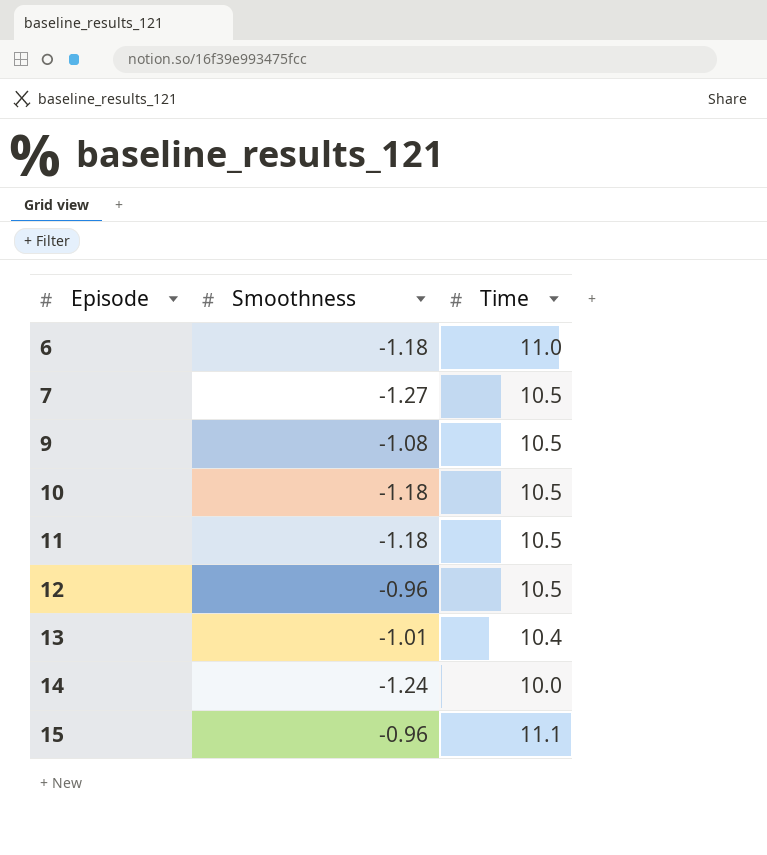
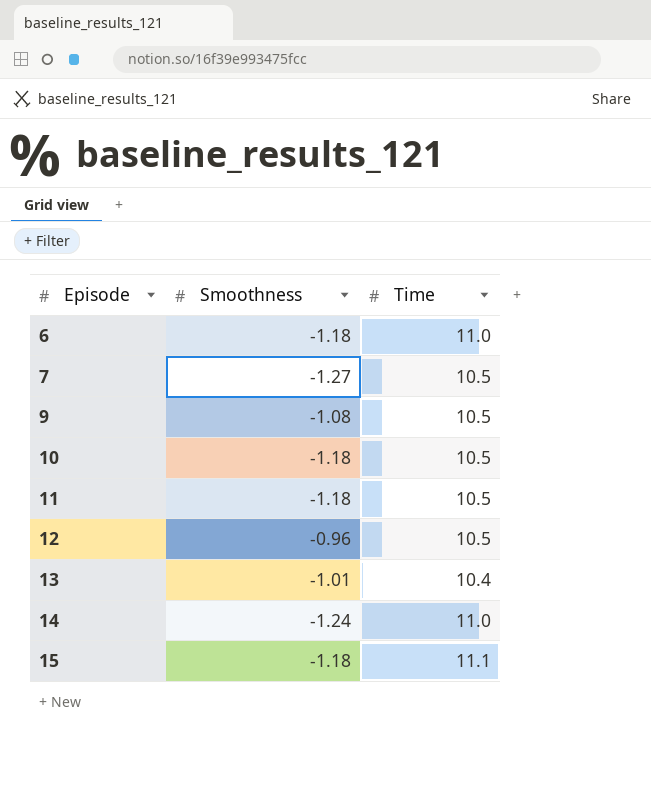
14 | Time: 10.0 -> 11.0
15 | Smoothness: -0.96 -> -1.18

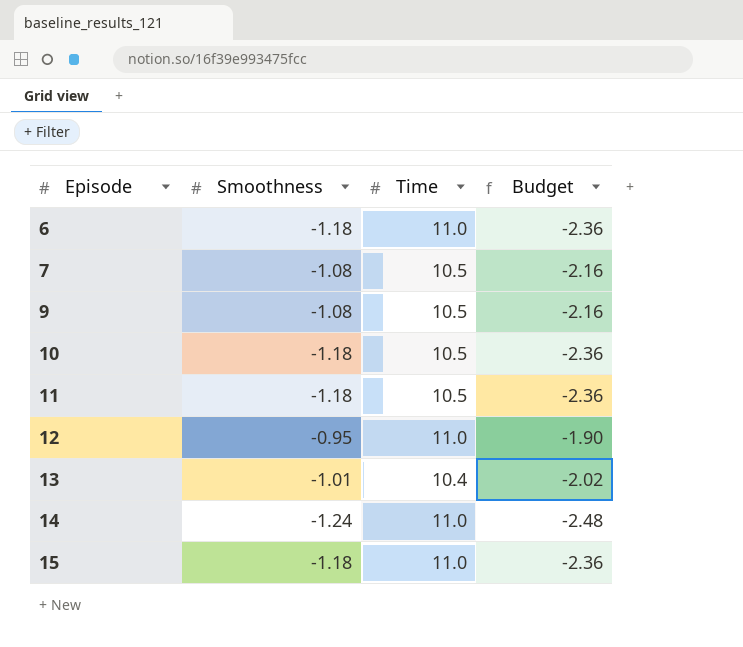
column Budget | formula: none -> [Smoothness] * 2
7 | Smoothness: -1.27 -> -1.08
12 | Smoothness: -0.96 -> -0.95
12 | Time: 10.5 -> 11.0
15 | Time: 11.1 -> 11.0

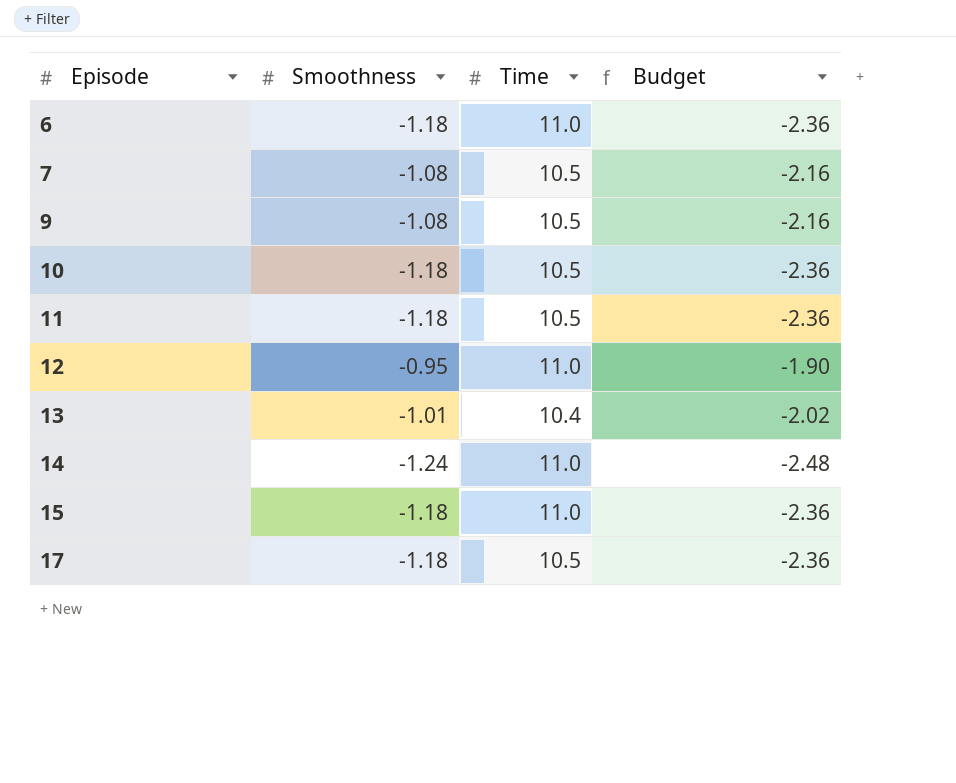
row 17: none -> -1.18 | 10.5 | -2.36

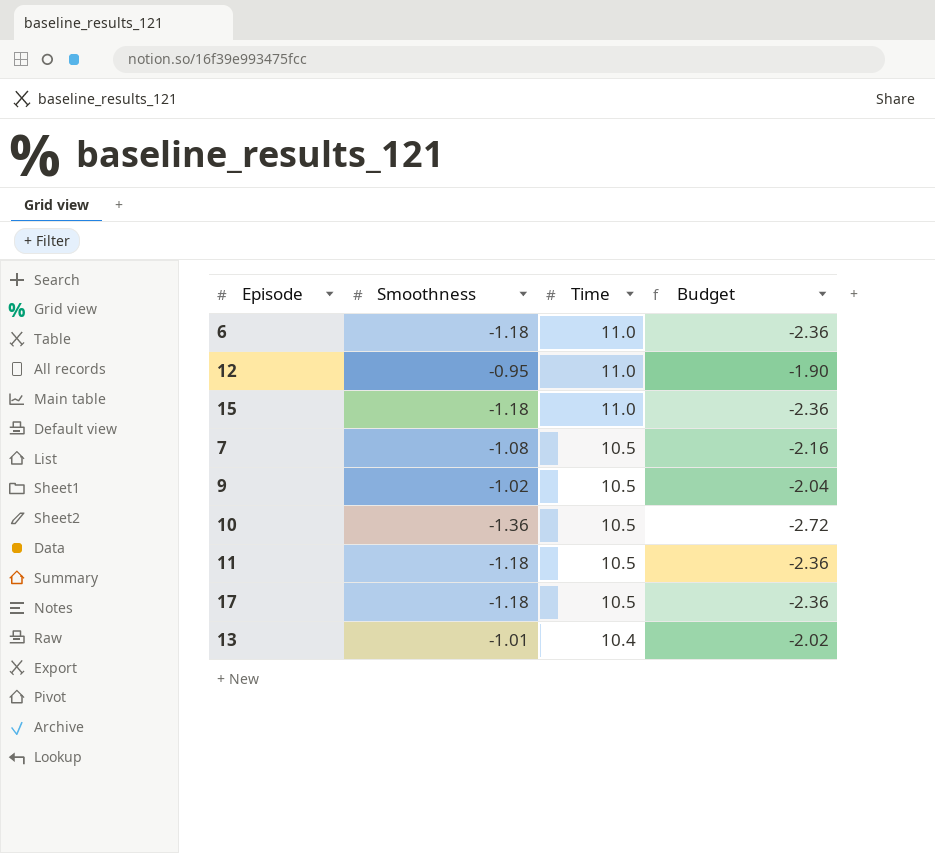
row order: Episode ascending -> Time descending
row 14: -1.24 | 11.0 | -2.48 -> none
9 | Smoothness: -1.08 -> -1.02
9 | Budget: -2.16 -> -2.04
10 | Smoothness: -1.18 -> -1.36
10 | Budget: -2.36 -> -2.72

